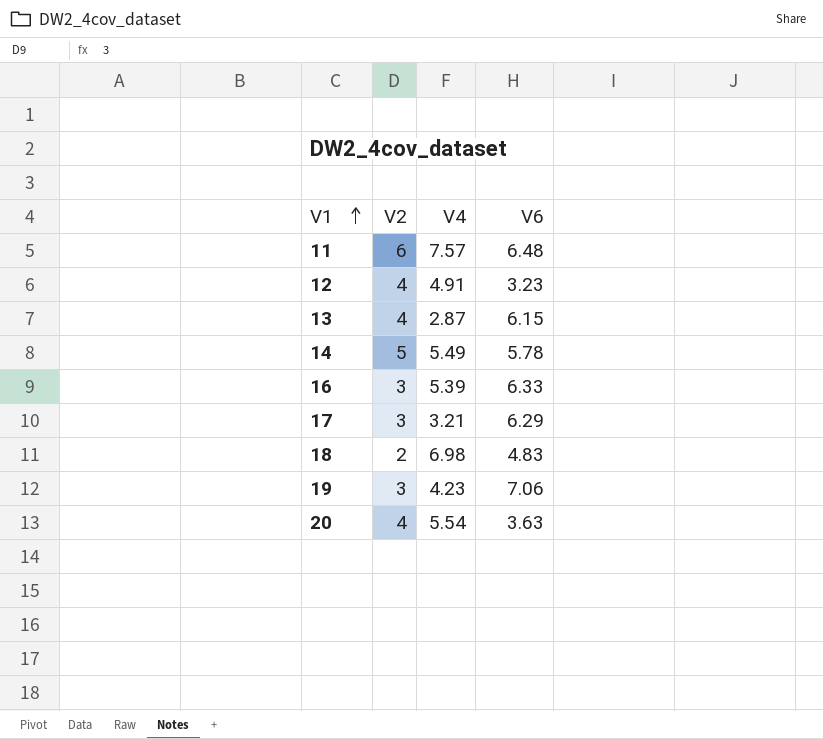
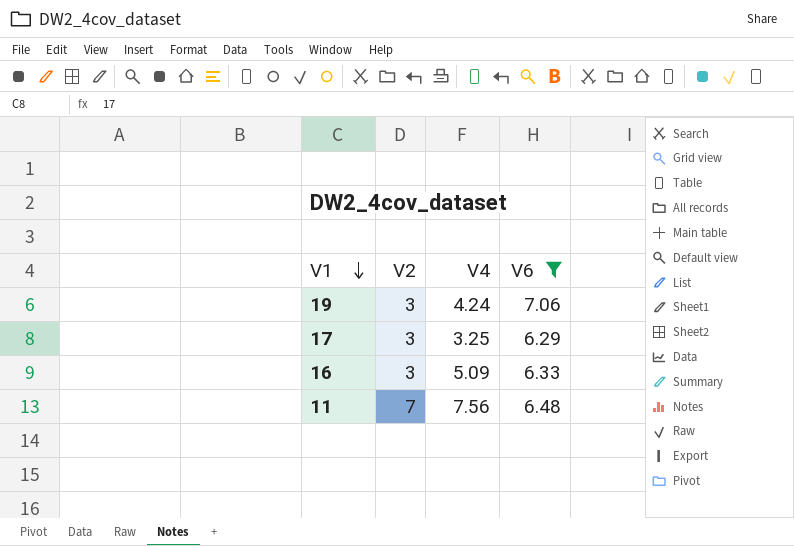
filter: none -> V6 >= 6.29
row order: V1 ascending -> V1 descending
19 | V4: 4.23 -> 4.24
17 | V4: 3.21 -> 3.25
16 | V4: 5.39 -> 5.09
11 | V2: 6 -> 7
11 | V4: 7.57 -> 7.56

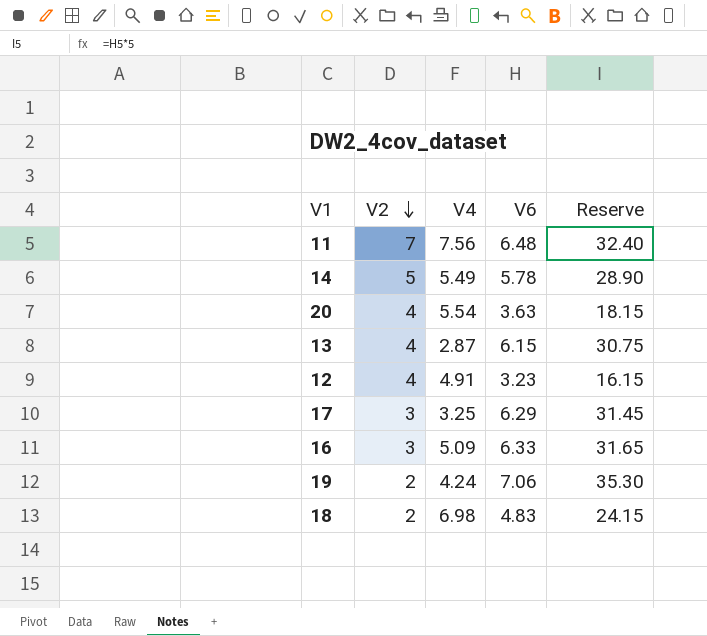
filter: V6 >= 6.29 -> none
row order: V1 descending -> V2 descending
column Reserve | formula: none -> [V6] * 5
19 | V2: 3 -> 2

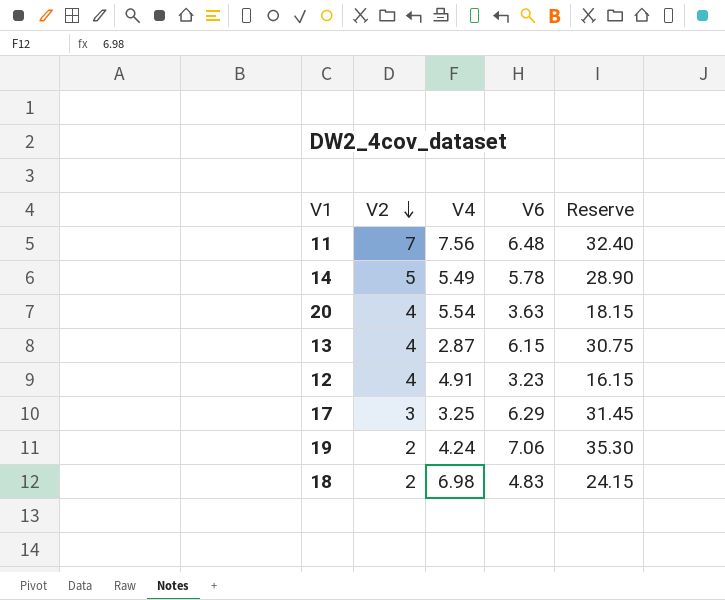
row 16: 3 | 5.09 | 6.33 | 31.65 -> none

